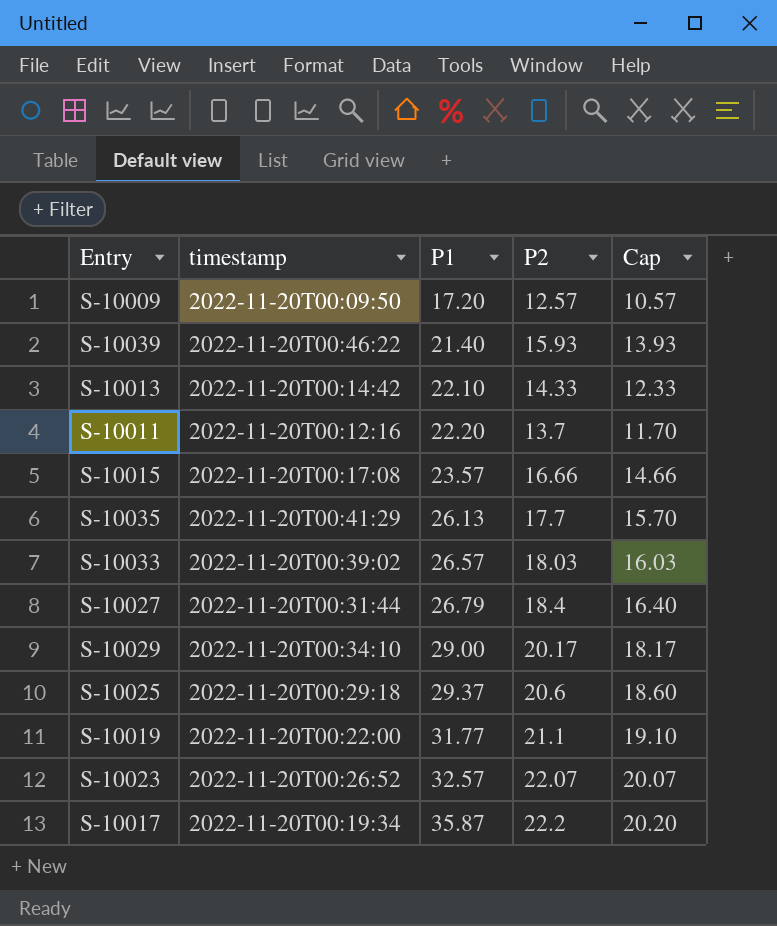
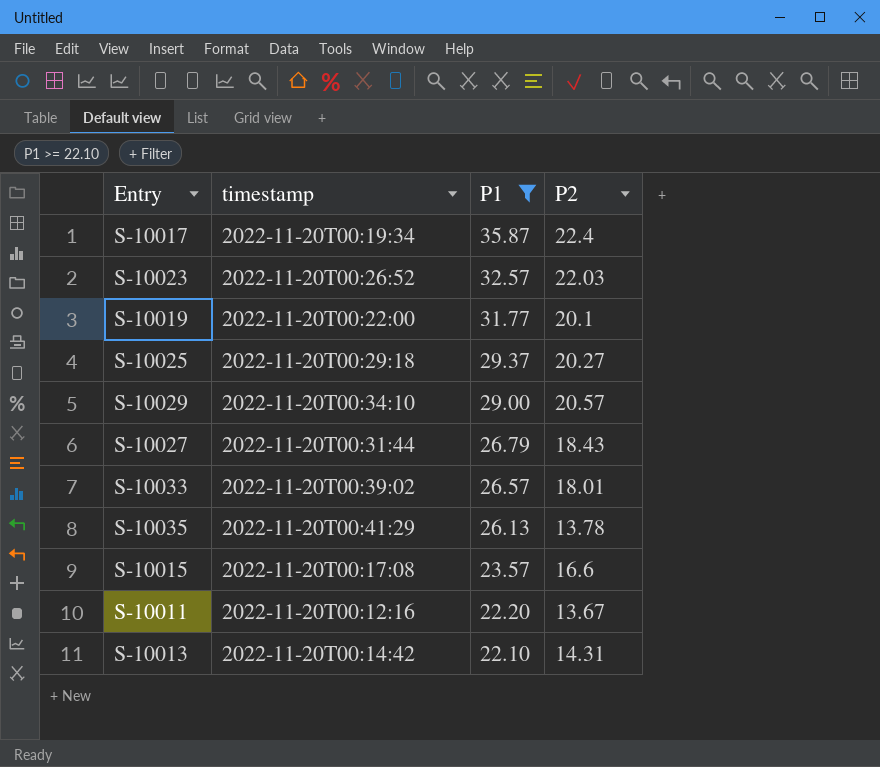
filter: none -> P1 >= 22.10
row order: P1 ascending -> P1 descending
column Cap | formula: [P2] - 2 -> none
S-10017 | P2: 22.2 -> 22.4
S-10023 | P2: 22.07 -> 22.03
S-10019 | P2: 21.1 -> 20.1
S-10025 | P2: 20.6 -> 20.27
S-10029 | P2: 20.17 -> 20.57
S-10027 | P2: 18.4 -> 18.43
S-10033 | P2: 18.03 -> 18.01
S-10035 | P2: 17.7 -> 13.78
S-10015 | P2: 16.66 -> 16.6
S-10011 | P2: 13.7 -> 13.67
S-10013 | P2: 14.33 -> 14.31

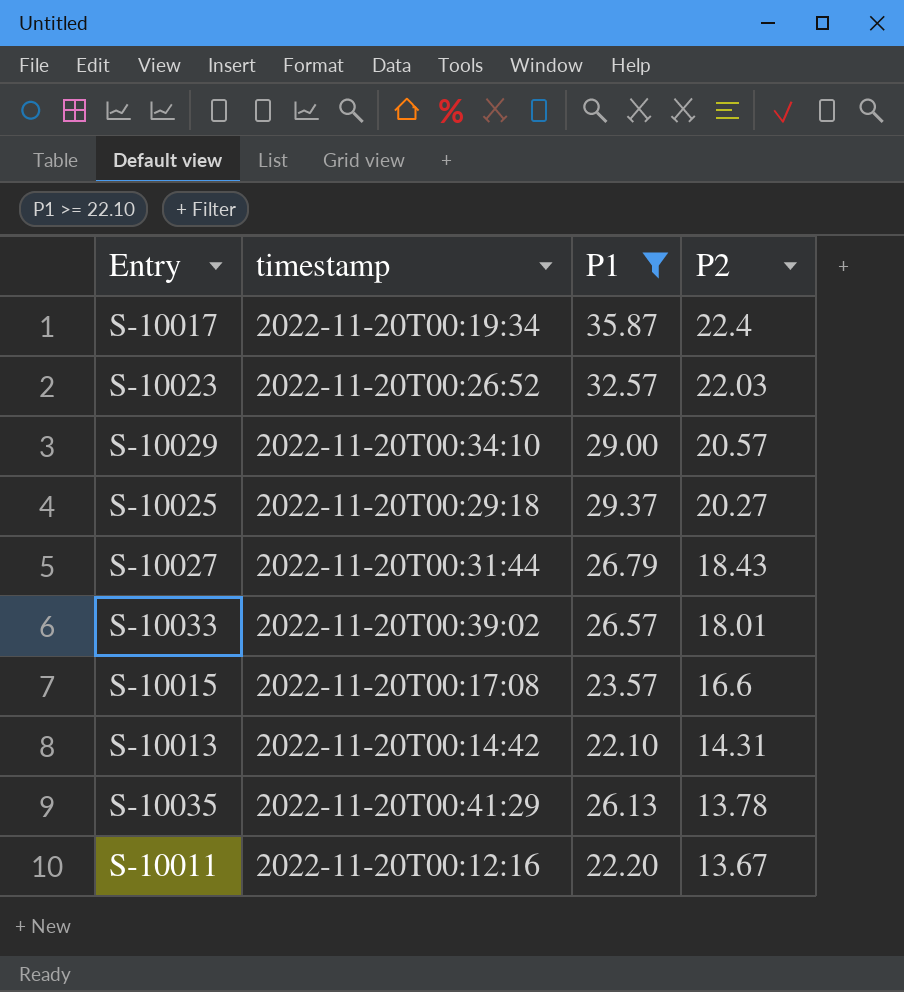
row order: P1 descending -> P2 descending
row S-10019: 2022-11-20T00:22:00 | 31.77 | 20.1 -> none

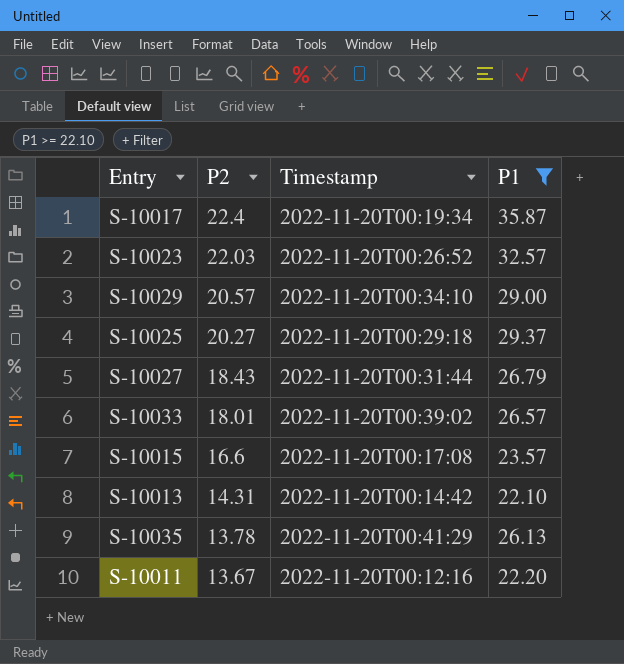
column P2 | position: 4 -> 2
column name: timestamp -> Timestamp

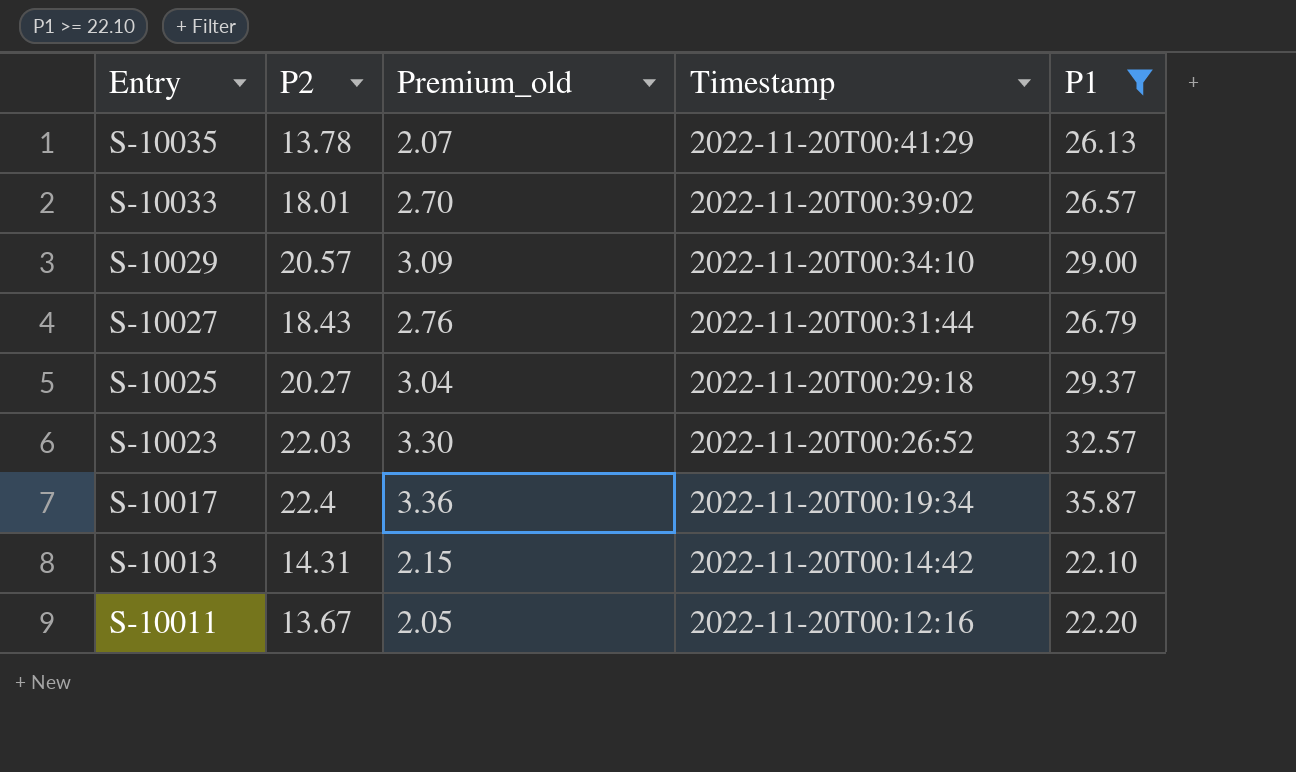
row order: P2 descending -> Entry descending
column Premium_old | formula: none -> [P2] * 0.15
row S-10015: 16.6 | 2022-11-20T00:17:08 | 23.57 -> none

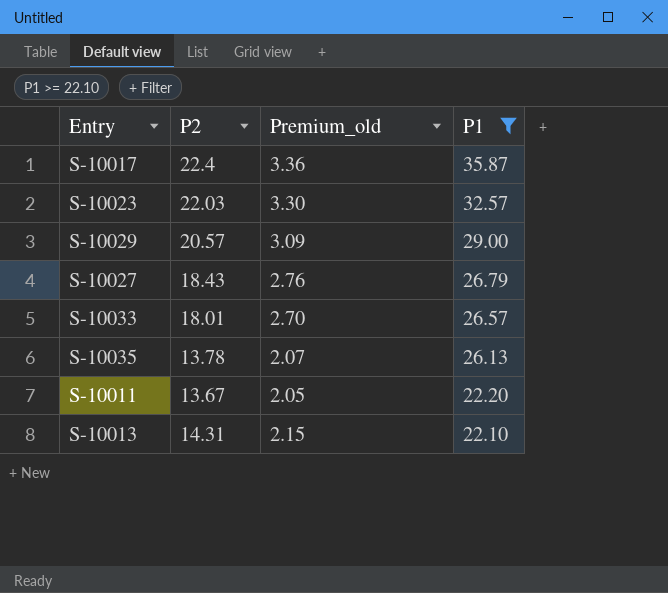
row order: Entry descending -> P1 descending
column Timestamp | position: 4 -> none
row S-10025: 20.27 | 3.04 | 2022-11-20T00:29:18 | 29.37 -> none

